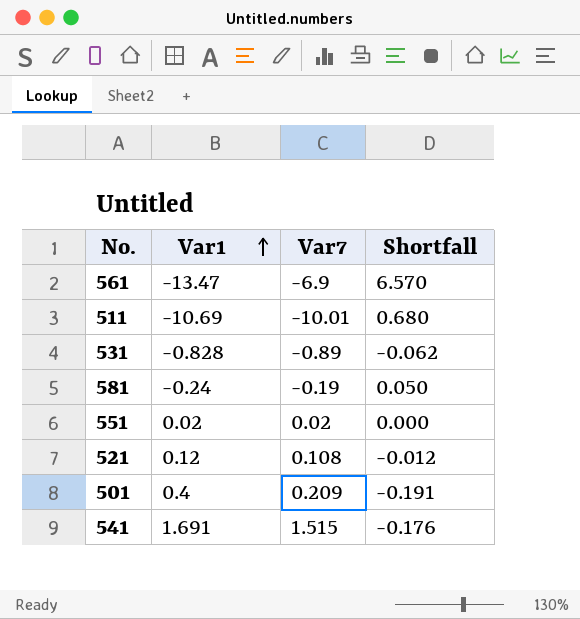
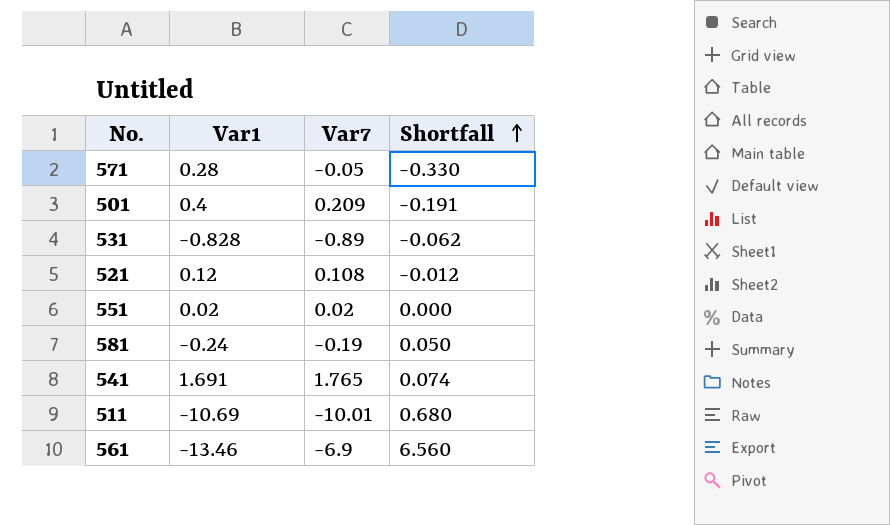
row order: Var1 ascending -> Shortfall ascending
row 571: none -> 0.28 | -0.05 | -0.330
541 | Var7: 1.515 -> 1.765
541 | Shortfall: -0.176 -> 0.074
561 | Var1: -13.47 -> -13.46
561 | Shortfall: 6.570 -> 6.560

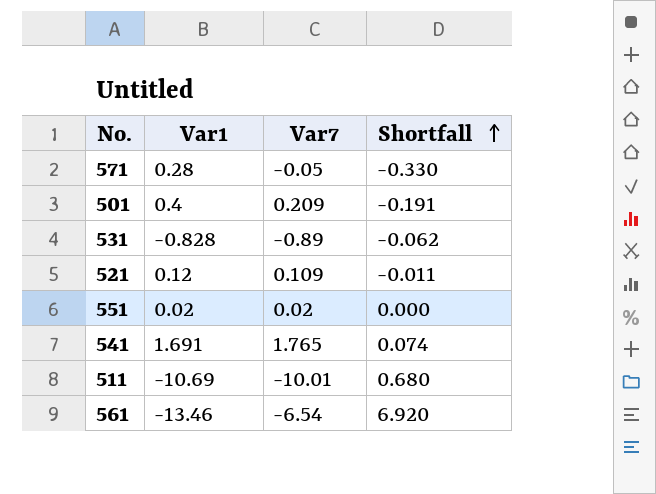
row 581: -0.24 | -0.19 | 0.050 -> none
521 | Var7: 0.108 -> 0.109
521 | Shortfall: -0.012 -> -0.011
561 | Var7: -6.9 -> -6.54
561 | Shortfall: 6.560 -> 6.920

